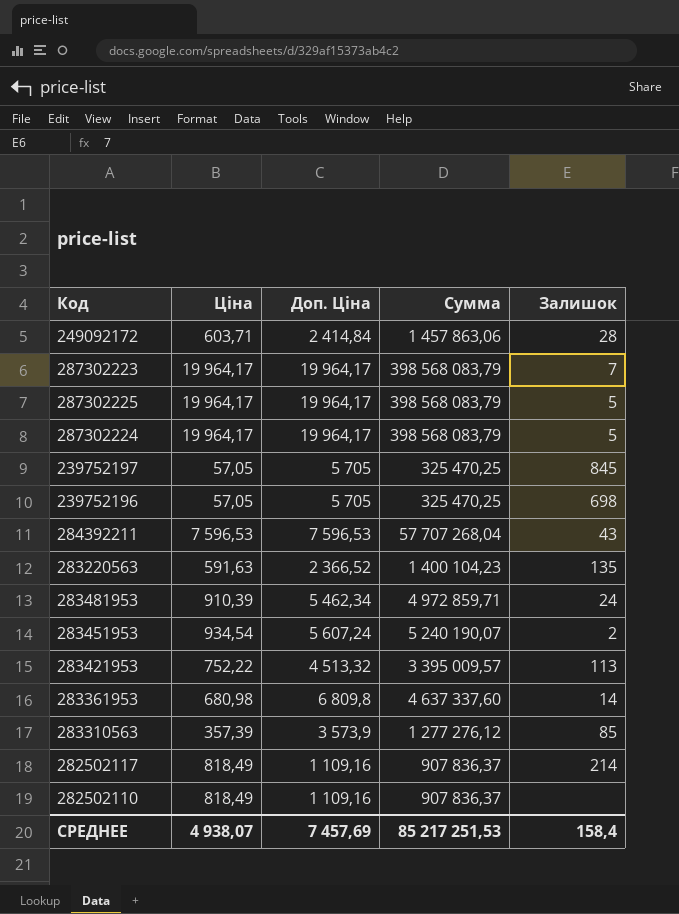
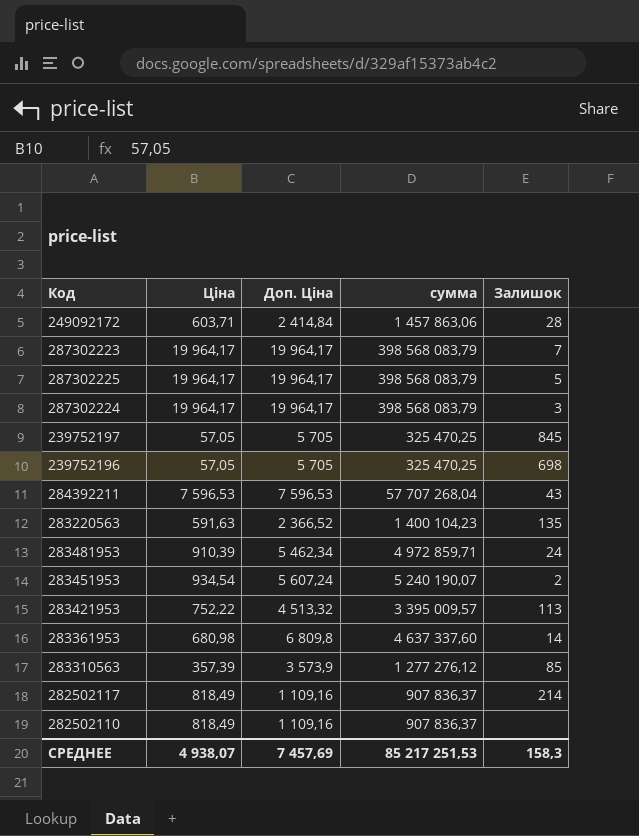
column name: Сумма -> сумма
287302224 | Залишок: 5 -> 3
СРЕДНЕЕ | Залишок: 158,4 -> 158,3

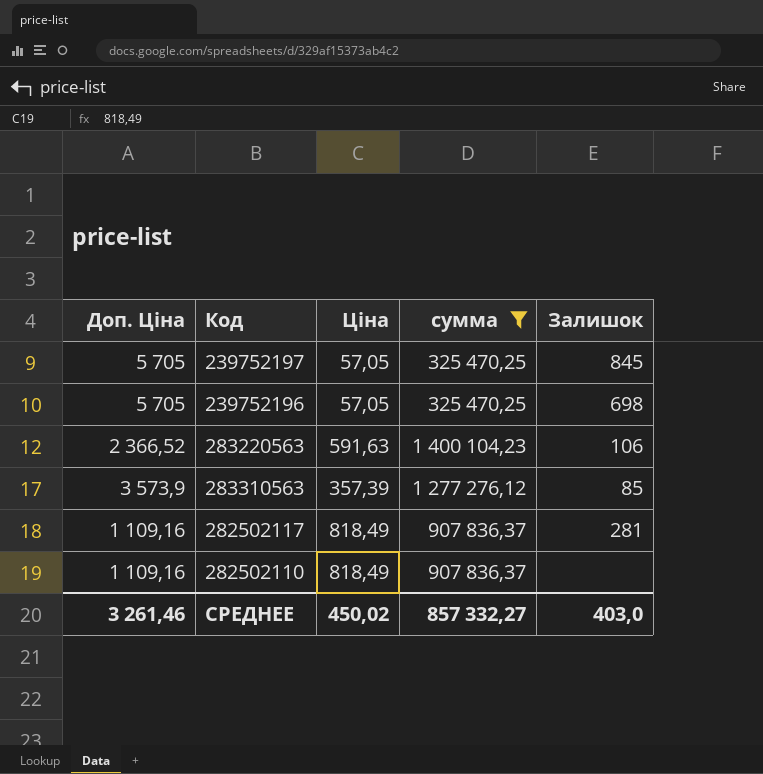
filter: none -> сумма <= 1 400 104,23
column Доп. Ціна | position: 3 -> 1
283220563 | Залишок: 135 -> 106
282502117 | Залишок: 214 -> 281
СРЕДНЕЕ | Доп. Ціна: 7 457,69 -> 3 261,46
СРЕДНЕЕ | Ціна: 4 938,07 -> 450,02
СРЕДНЕЕ | сумма: 85 217 251,53 -> 857 332,27
СРЕДНЕЕ | Залишок: 158,3 -> 403,0

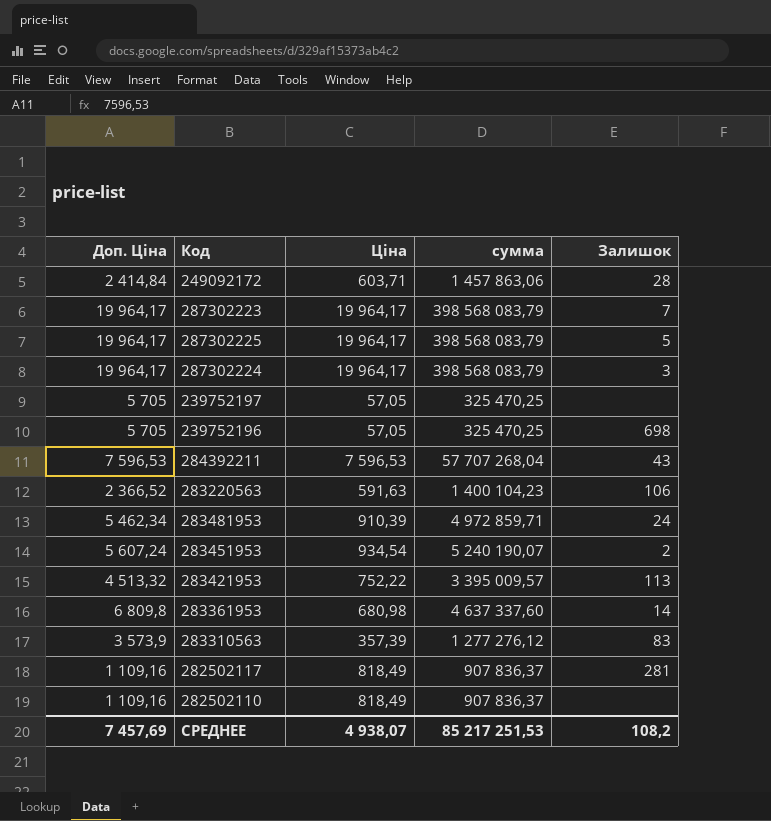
filter: сумма <= 1 400 104,23 -> none
239752197 | Залишок: 845 -> none
283310563 | Залишок: 85 -> 83
СРЕДНЕЕ | Доп. Ціна: 3 261,46 -> 7 457,69
СРЕДНЕЕ | Ціна: 450,02 -> 4 938,07
СРЕДНЕЕ | сумма: 857 332,27 -> 85 217 251,53
СРЕДНЕЕ | Залишок: 403,0 -> 108,2

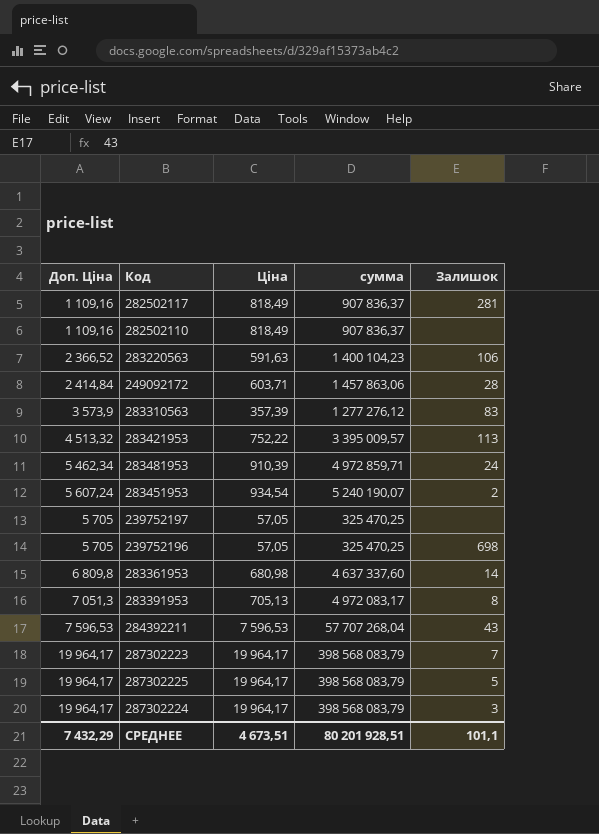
row order: none -> Доп. Ціна ascending
row 283391953: none -> 7 051,3 | 705,13 | 4 972 083,17 | 8
СРЕДНЕЕ | Доп. Ціна: 7 457,69 -> 7 432,29
СРЕДНЕЕ | Ціна: 4 938,07 -> 4 673,51
СРЕДНЕЕ | сумма: 85 217 251,53 -> 80 201 928,51
СРЕДНЕЕ | Залишок: 108,2 -> 101,1

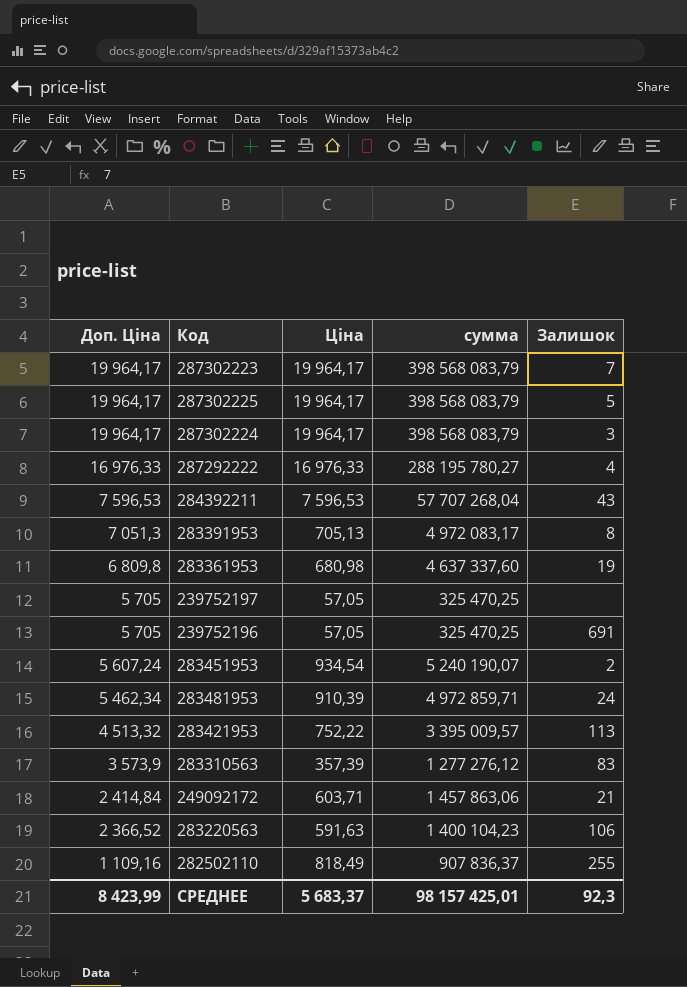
row order: Доп. Ціна ascending -> Доп. Ціна descending
row 282502117: 1 109,16 | 818,49 | 907 836,37 | 281 -> none
row 287292222: none -> 16 976,33 | 16 976,33 | 288 195 780,27 | 4
283361953 | Залишок: 14 -> 19
239752196 | Залишок: 698 -> 691
249092172 | Залишок: 28 -> 21
282502110 | Залишок: none -> 255
СРЕДНЕЕ | Доп. Ціна: 7 432,29 -> 8 423,99
СРЕДНЕЕ | Ціна: 4 673,51 -> 5 683,37
СРЕДНЕЕ | сумма: 80 201 928,51 -> 98 157 425,01
СРЕДНЕЕ | Залишок: 101,1 -> 92,3

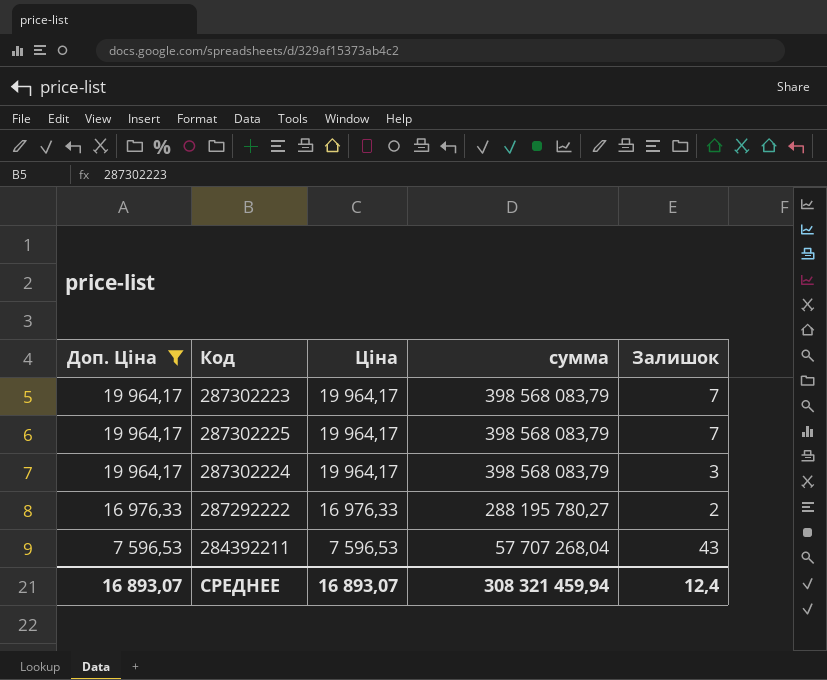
filter: none -> Доп. Ціна >= 7 596,53
287302225 | Залишок: 5 -> 7
287292222 | Залишок: 4 -> 2
СРЕДНЕЕ | Доп. Ціна: 8 423,99 -> 16 893,07
СРЕДНЕЕ | Ціна: 5 683,37 -> 16 893,07
СРЕДНЕЕ | сумма: 98 157 425,01 -> 308 321 459,94
СРЕДНЕЕ | Залишок: 92,3 -> 12,4

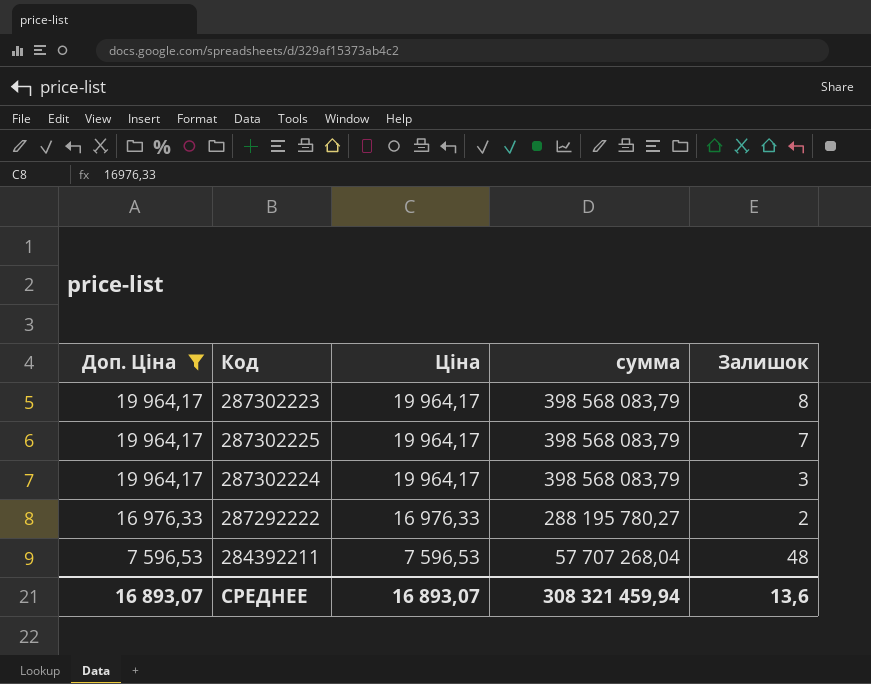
287302223 | Залишок: 7 -> 8
284392211 | Залишок: 43 -> 48
СРЕДНЕЕ | Залишок: 12,4 -> 13,6

